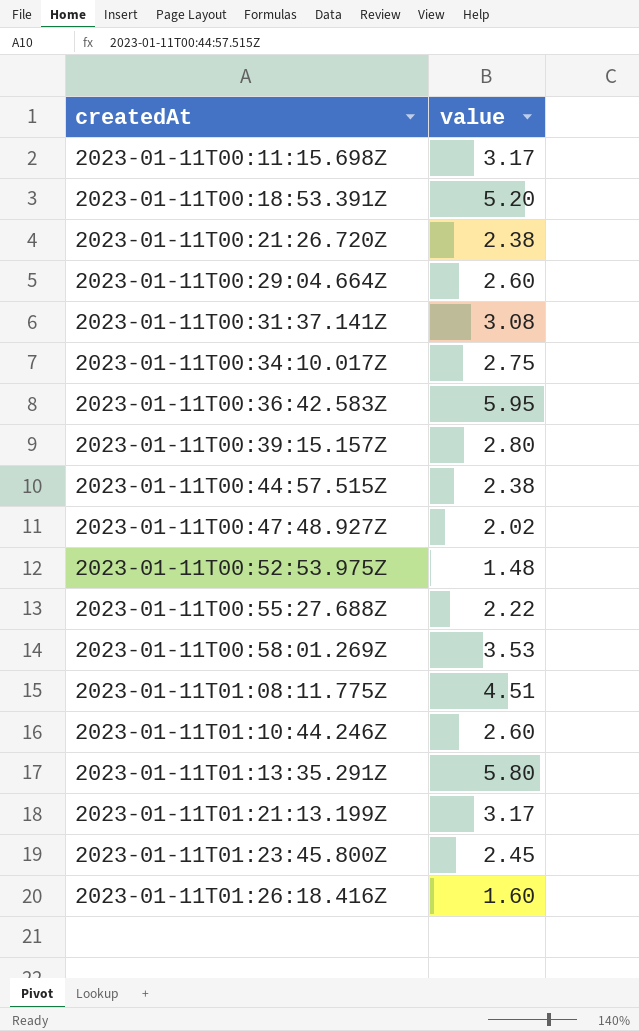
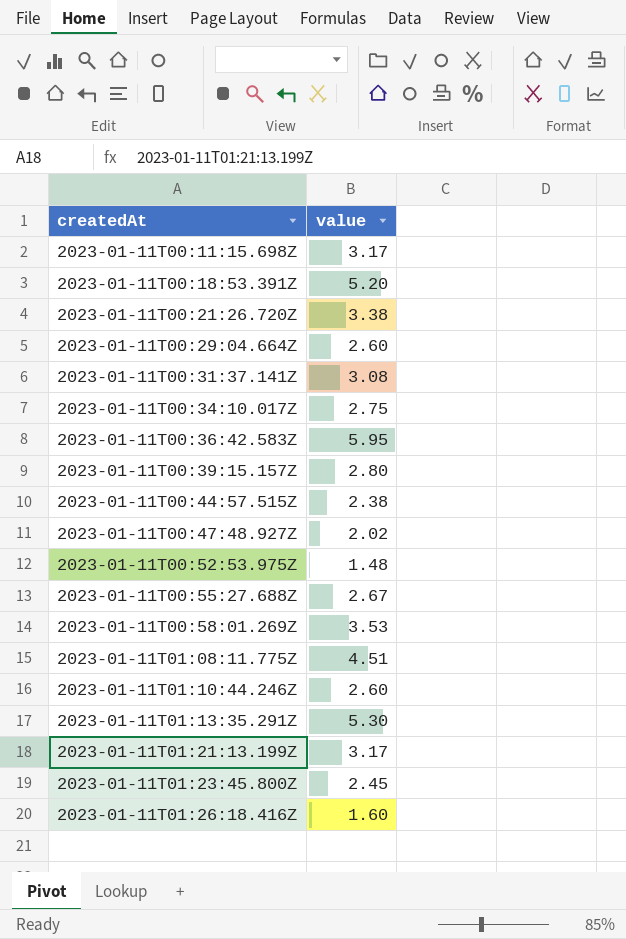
2023-01-11T00:21:26.720Z | value: 2.38 -> 3.38
2023-01-11T00:55:27.688Z | value: 2.22 -> 2.67
2023-01-11T01:13:35.291Z | value: 5.80 -> 5.30

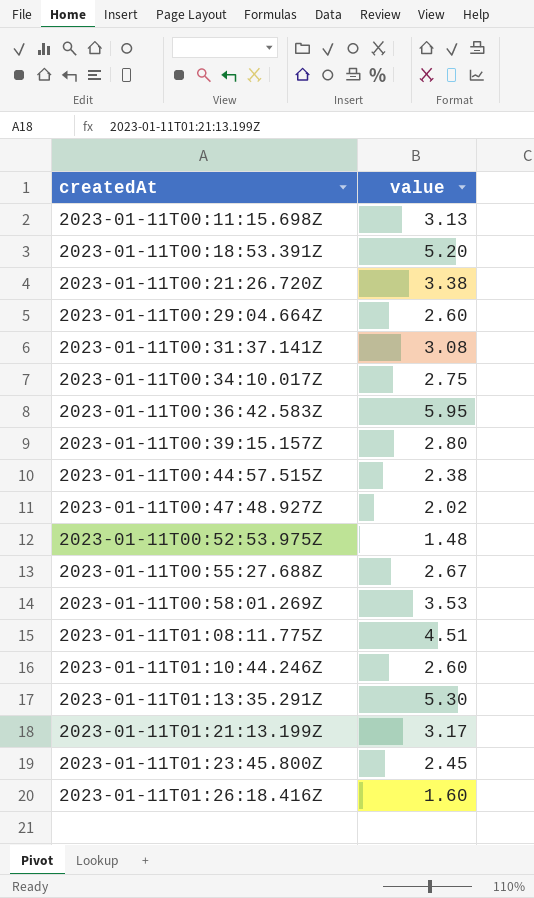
2023-01-11T00:11:15.698Z | value: 3.17 -> 3.13

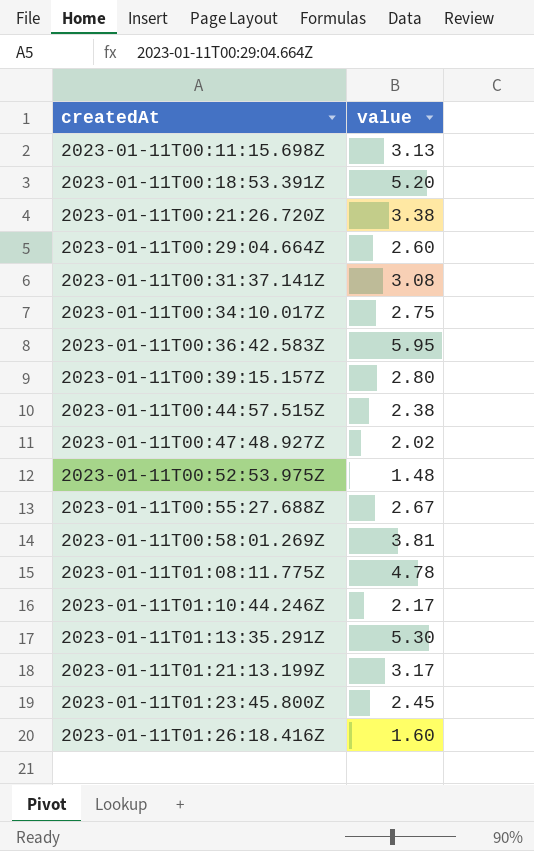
2023-01-11T00:58:01.269Z | value: 3.53 -> 3.81
2023-01-11T01:08:11.775Z | value: 4.51 -> 4.78
2023-01-11T01:10:44.246Z | value: 2.60 -> 2.17

